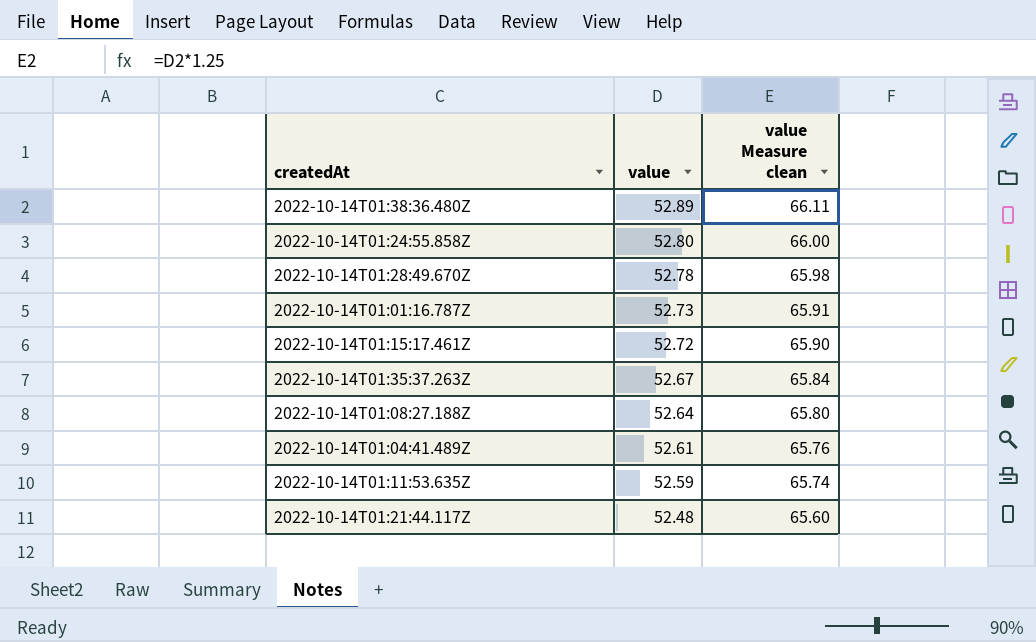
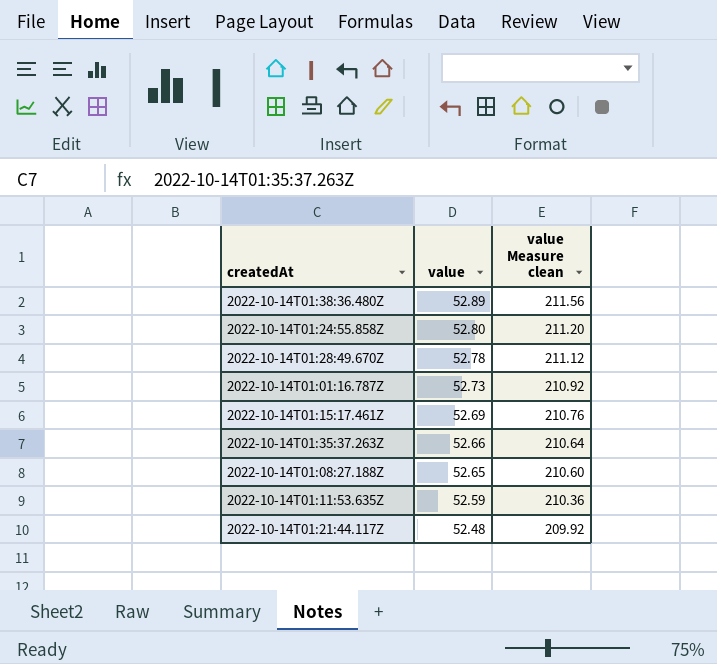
column value Measure clean | formula: [value] * 1.25 -> [value] * 4
row 2022-10-14T01:04:41.489Z: 52.61 | 65.76 -> none
2022-10-14T01:15:17.461Z | value: 52.72 -> 52.69
2022-10-14T01:35:37.263Z | value: 52.67 -> 52.66
2022-10-14T01:08:27.188Z | value: 52.64 -> 52.65

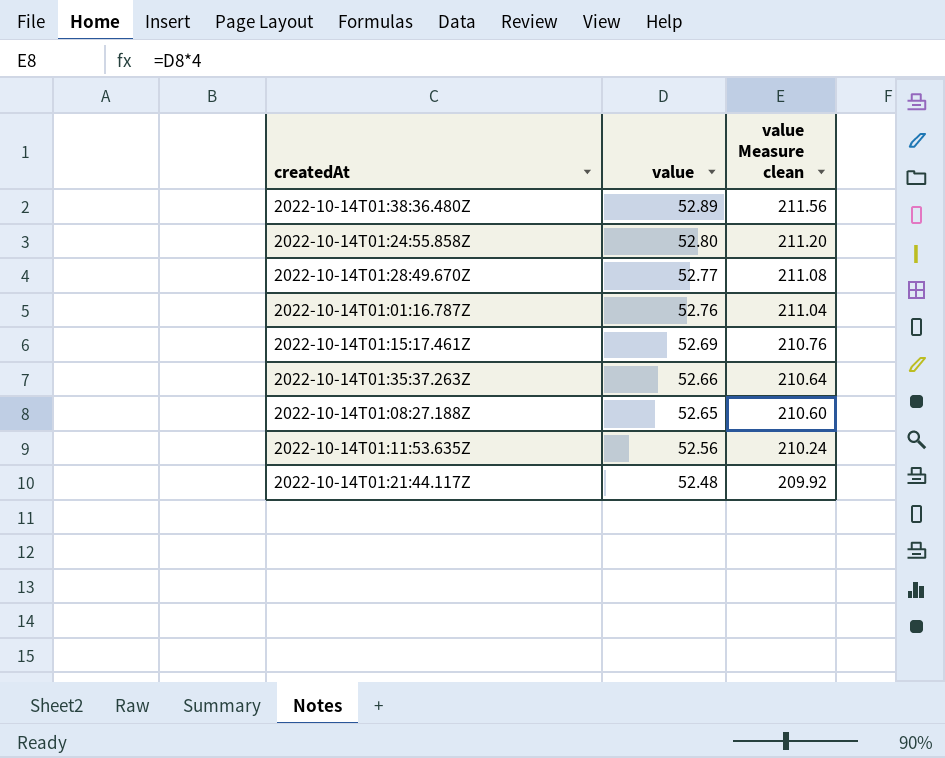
2022-10-14T01:28:49.670Z | value: 52.78 -> 52.77
2022-10-14T01:28:49.670Z | value Measure clean: 211.12 -> 211.08
2022-10-14T01:01:16.787Z | value: 52.73 -> 52.76
2022-10-14T01:01:16.787Z | value Measure clean: 210.92 -> 211.04
2022-10-14T01:11:53.635Z | value: 52.59 -> 52.56
2022-10-14T01:11:53.635Z | value Measure clean: 210.36 -> 210.24

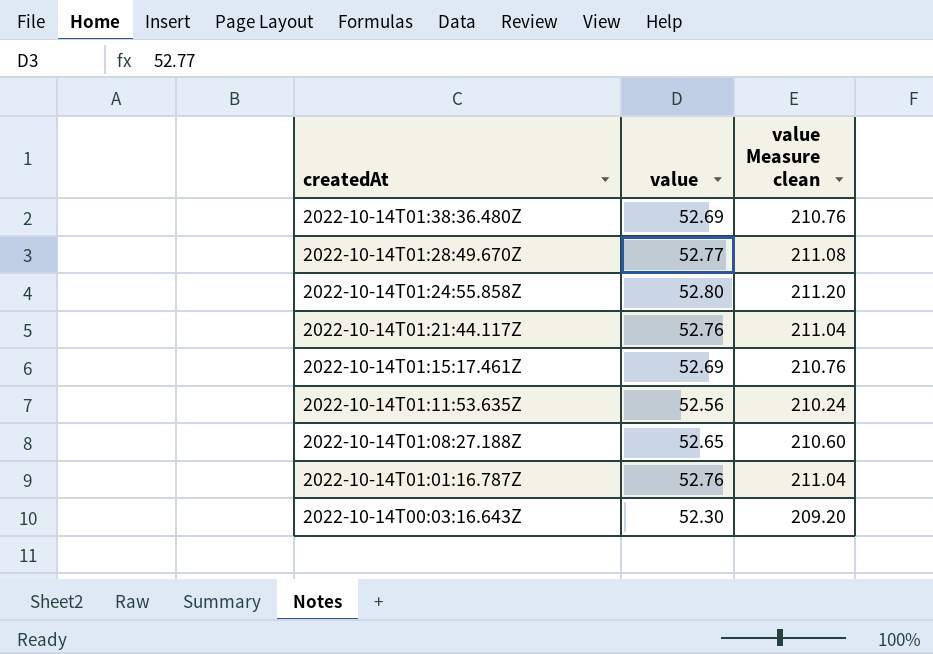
row order: value descending -> createdAt descending
row 2022-10-14T01:35:37.263Z: 52.66 | 210.64 -> none
2022-10-14T01:38:36.480Z | value: 52.89 -> 52.69
2022-10-14T01:38:36.480Z | value Measure clean: 211.56 -> 210.76
2022-10-14T01:21:44.117Z | value: 52.48 -> 52.76
2022-10-14T01:21:44.117Z | value Measure clean: 209.92 -> 211.04
row 2022-10-14T00:03:16.643Z: none -> 52.30 | 209.20

